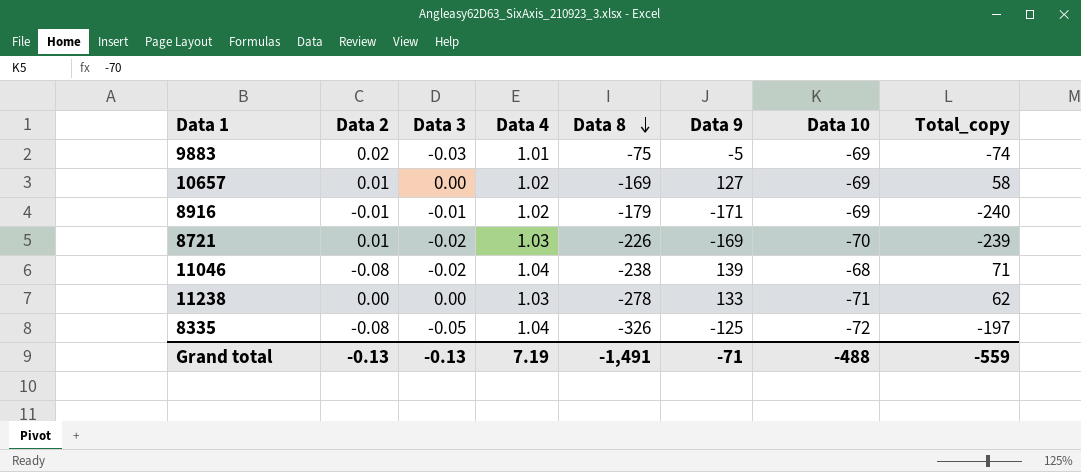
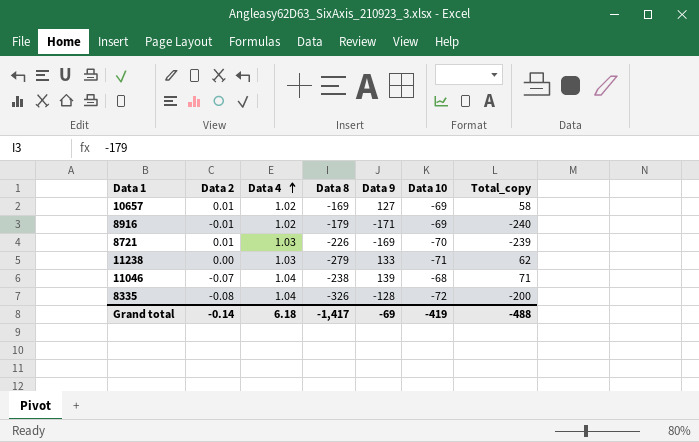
row order: Data 8 descending -> Data 4 ascending
column Data 3 | position: 3 -> none
row 9883: 0.02 | -0.03 | 1.01 | -75 | -5 | -69 | -74 -> none
11238 | Data 8: -278 -> -279
11046 | Data 2: -0.08 -> -0.07
8335 | Data 9: -125 -> -128
8335 | Total_copy: -197 -> -200
Grand total | Data 2: -0.13 -> -0.14
Grand total | Data 4: 7.19 -> 6.18
Grand total | Data 8: -1,491 -> -1,417
Grand total | Data 9: -71 -> -69
Grand total | Data 10: -488 -> -419
Grand total | Total_copy: -559 -> -488

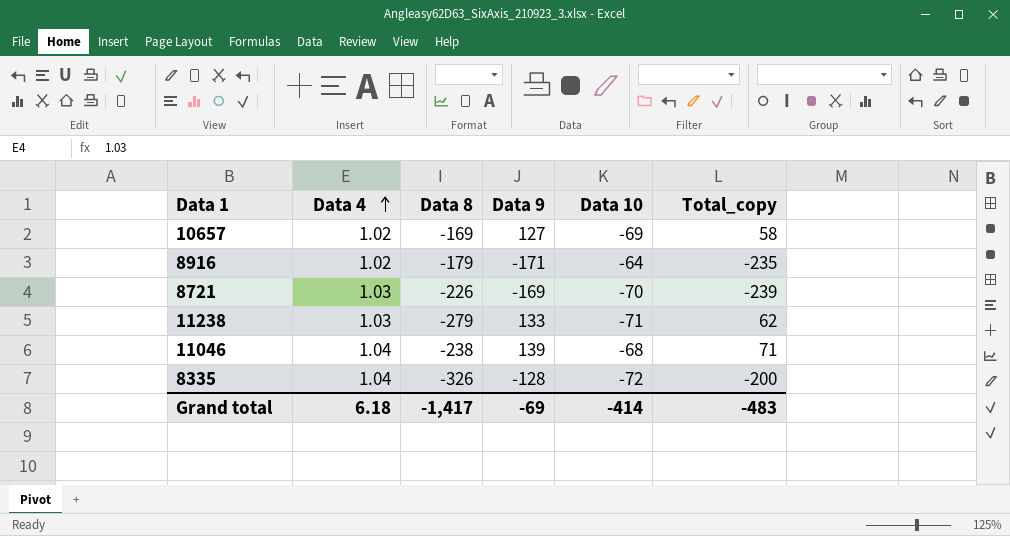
column Data 2 | position: 2 -> none
8916 | Data 10: -69 -> -64
8916 | Total_copy: -240 -> -235
Grand total | Data 10: -419 -> -414
Grand total | Total_copy: -488 -> -483

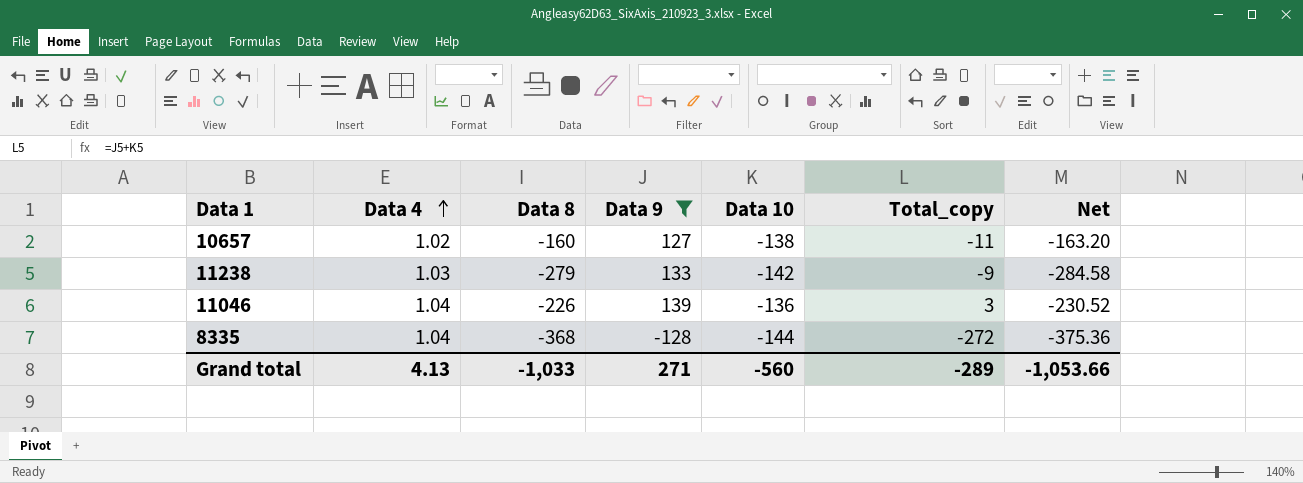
filter: none -> Data 9 >= -128
column Net | formula: none -> [Data 8] * 1.02
10657 | Data 8: -169 -> -160
10657 | Data 10: -69 -> -138
10657 | Total_copy: 58 -> -11
11238 | Data 10: -71 -> -142
11238 | Total_copy: 62 -> -9
11046 | Data 8: -238 -> -226
11046 | Data 10: -68 -> -136
11046 | Total_copy: 71 -> 3
8335 | Data 8: -326 -> -368
8335 | Data 10: -72 -> -144
8335 | Total_copy: -200 -> -272
Grand total | Data 4: 6.18 -> 4.13
Grand total | Data 8: -1,417 -> -1,033
Grand total | Data 9: -69 -> 271
Grand total | Data 10: -414 -> -560
Grand total | Total_copy: -483 -> -289

